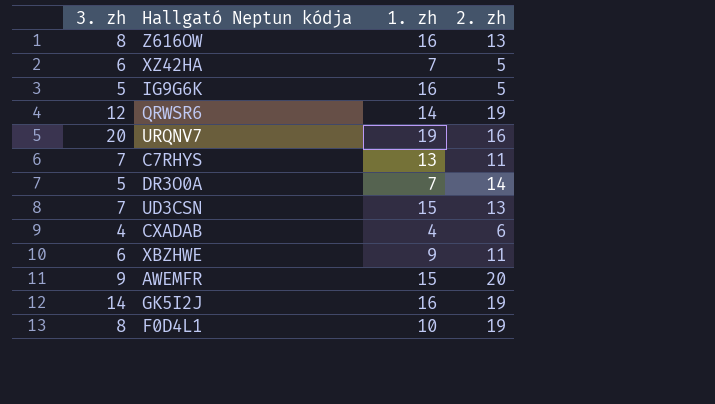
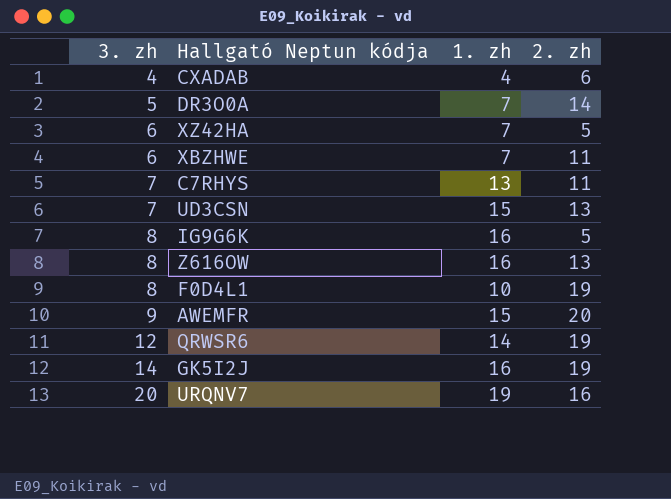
row order: none -> 3. zh ascending
XBZHWE | 1. zh: 9 -> 7
IG9G6K | 3. zh: 5 -> 8

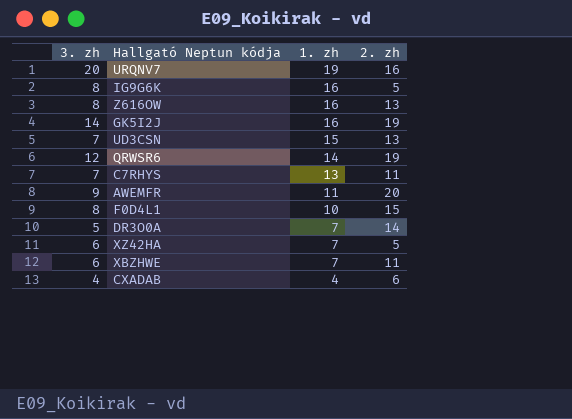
row order: 3. zh ascending -> 1. zh descending
AWEMFR | 1. zh: 15 -> 11
F0D4L1 | 2. zh: 19 -> 15

